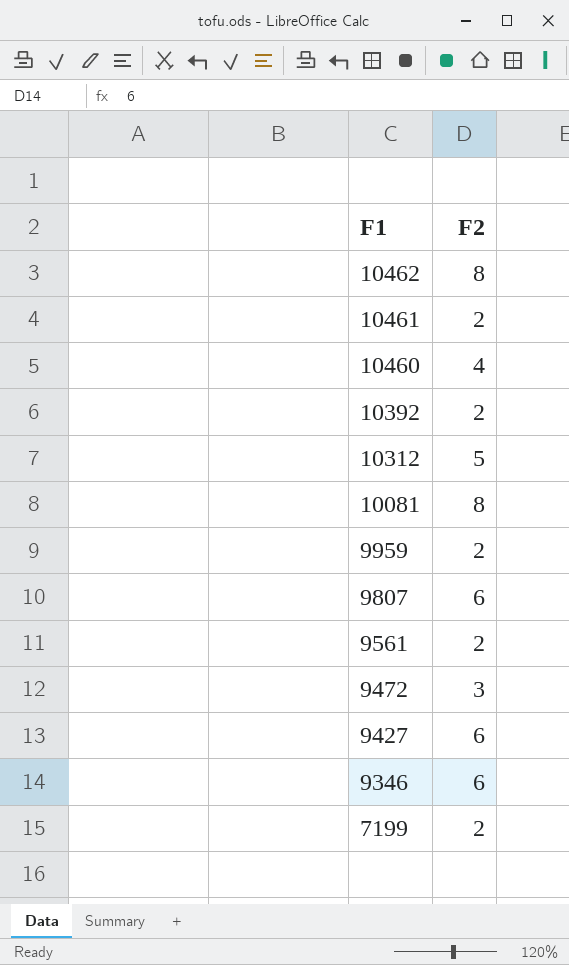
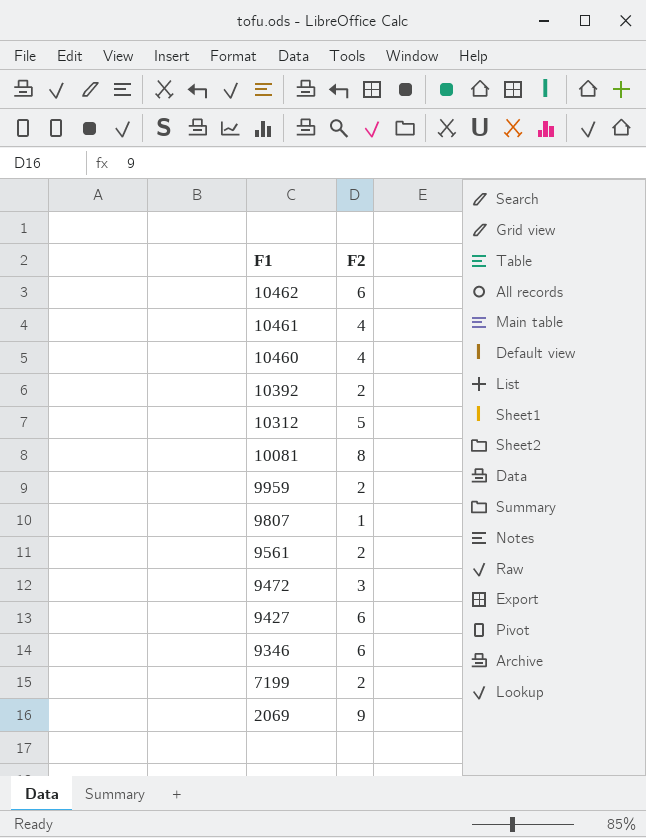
10462 | F2: 8 -> 6
10461 | F2: 2 -> 4
9807 | F2: 6 -> 1
row 2069: none -> 9

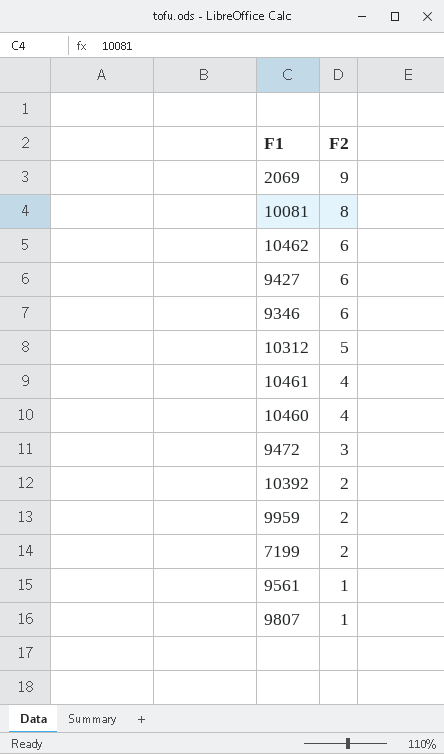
row order: F1 descending -> F2 descending
9561 | F2: 2 -> 1

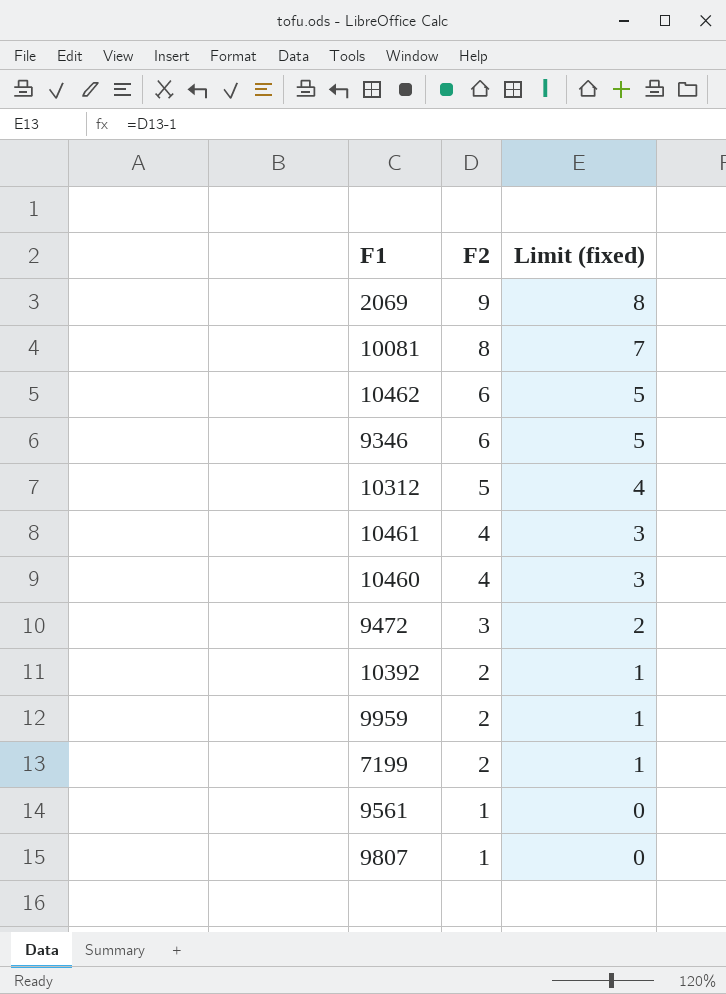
column Limit (fixed) | formula: none -> [F2] - 1
row 9427: 6 -> none

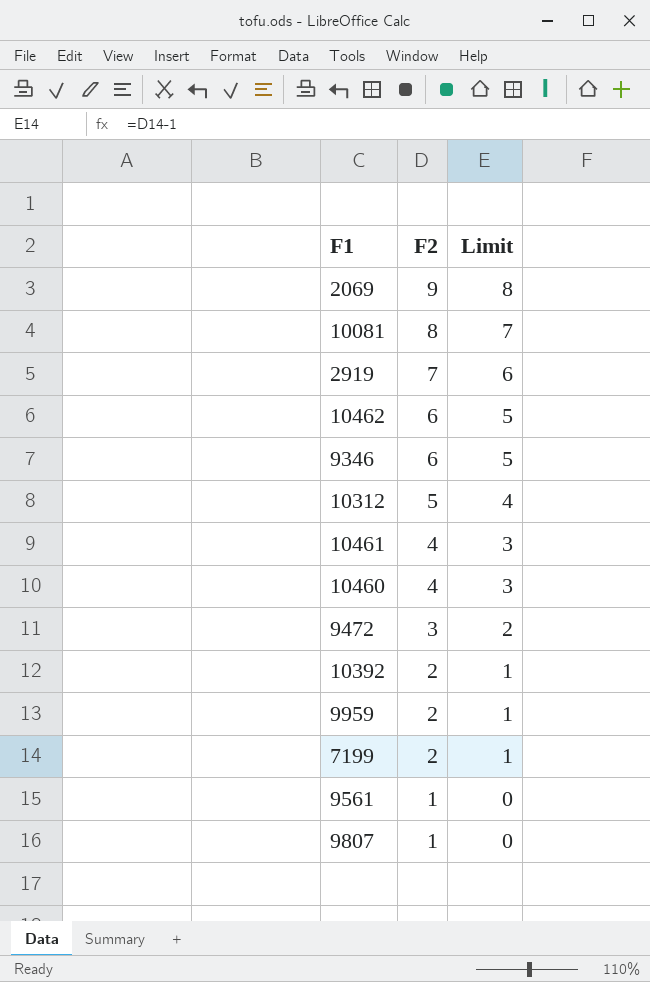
column name: Limit (fixed) -> Limit
row 2919: none -> 7 | 6

